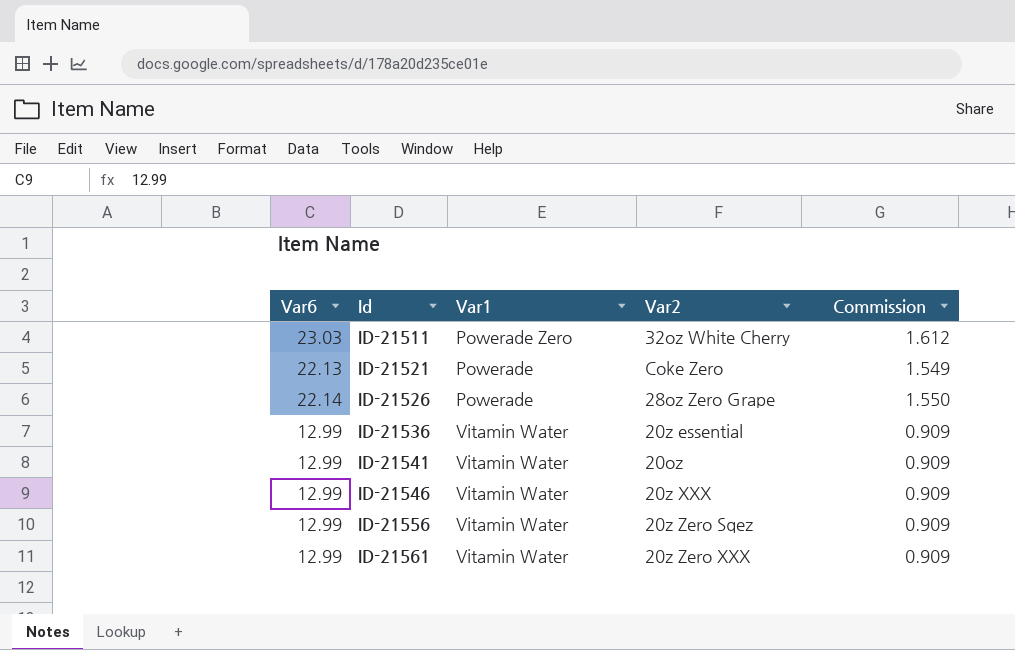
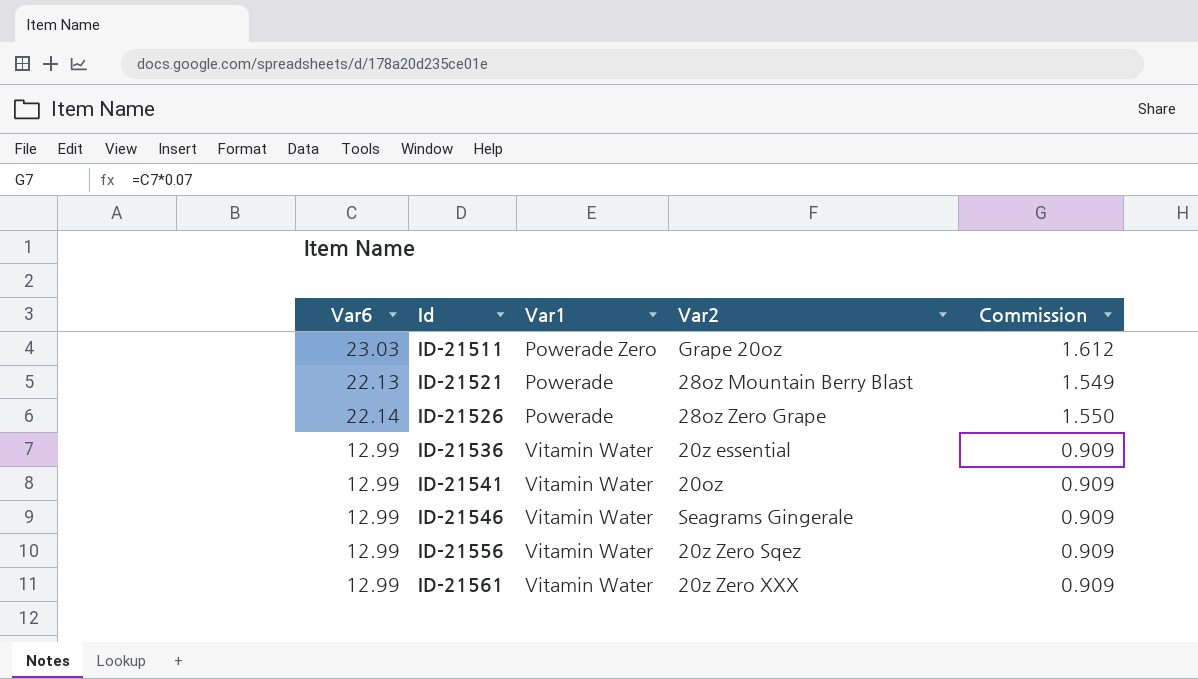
ID-21511 | Var2: 32oz White Cherry -> Grape 20oz
ID-21521 | Var2: Coke Zero -> 28oz Mountain Berry Blast
ID-21546 | Var2: 20z XXX -> Seagrams Gingerale

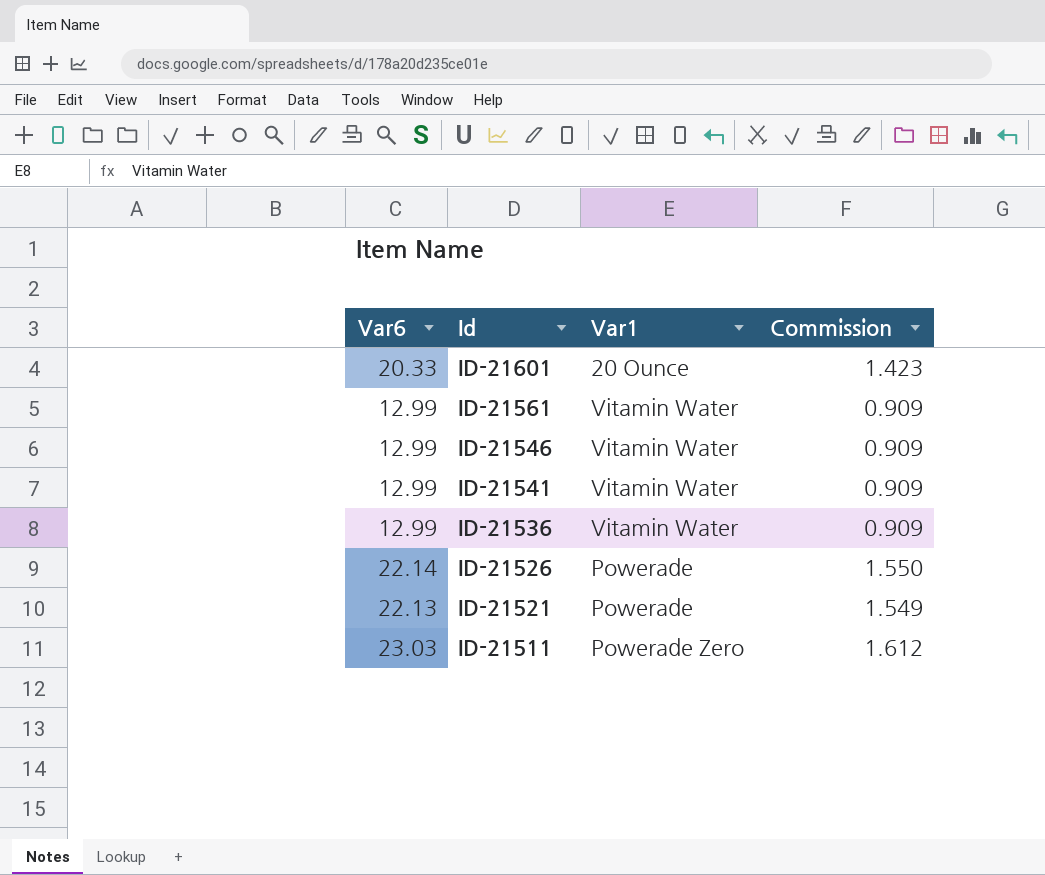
row order: Id ascending -> Id descending
column Var2 | position: 4 -> none
row ID-21556: 12.99 | Vitamin Water | 20z Zero Sqez | 0.909 -> none
row ID-21601: none -> 20.33 | 20 Ounce | 1.423

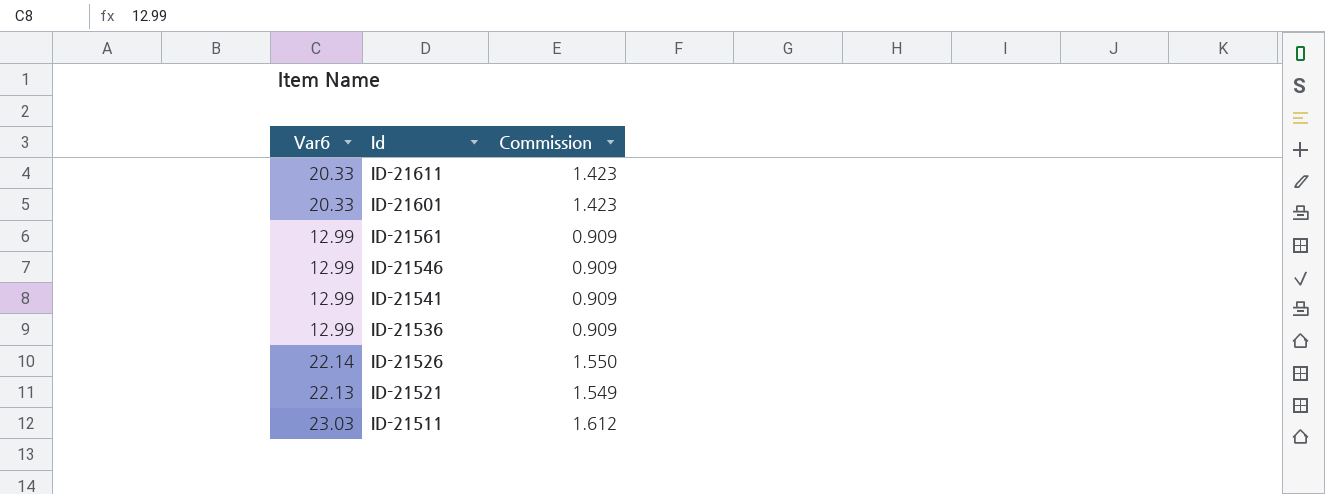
column Var1 | position: 3 -> none
row ID-21611: none -> 20.33 | 1.423

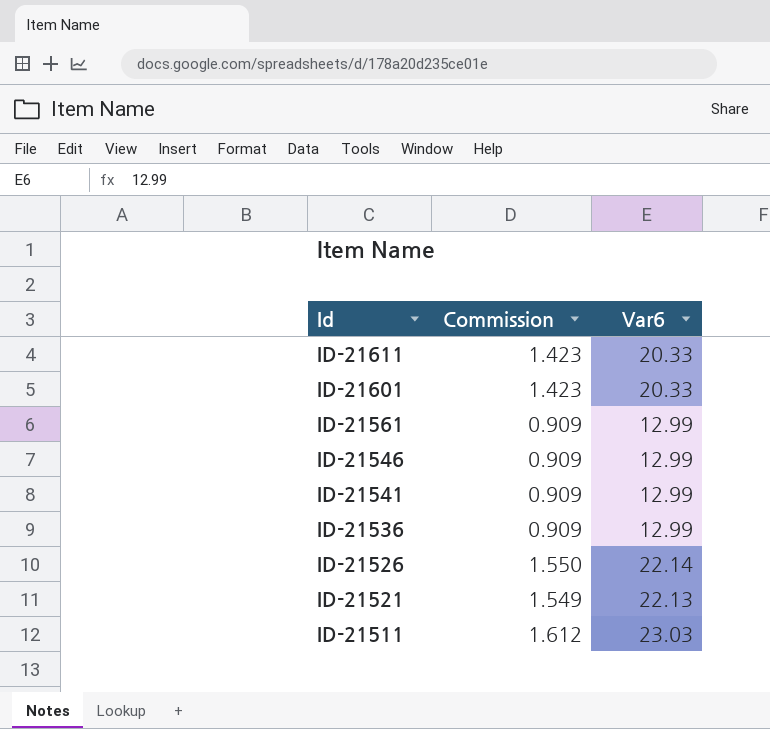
column Var6 | position: 1 -> 3

